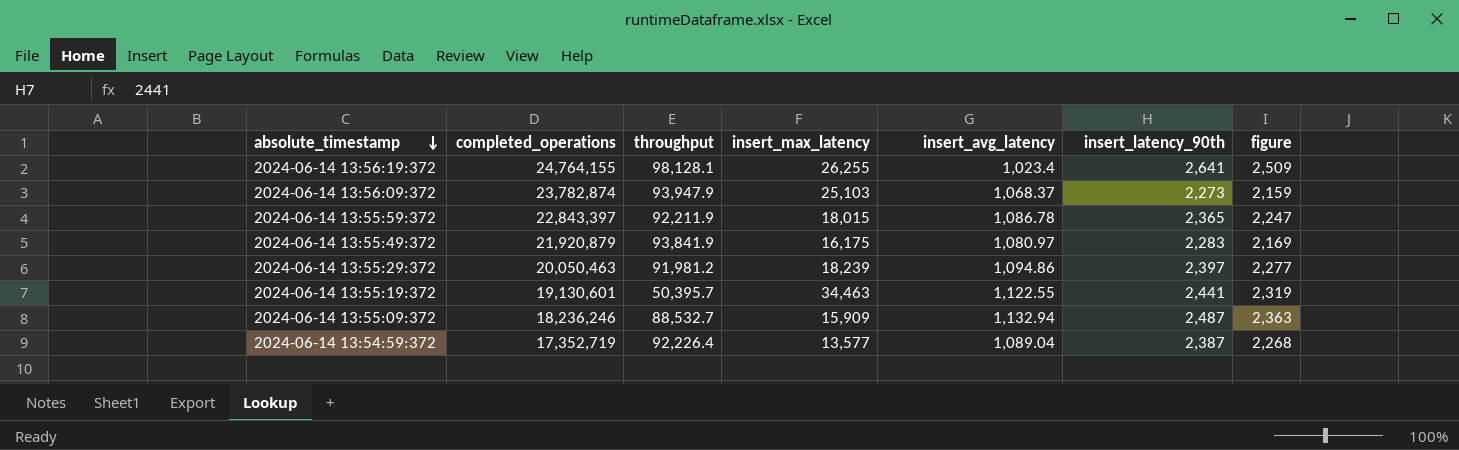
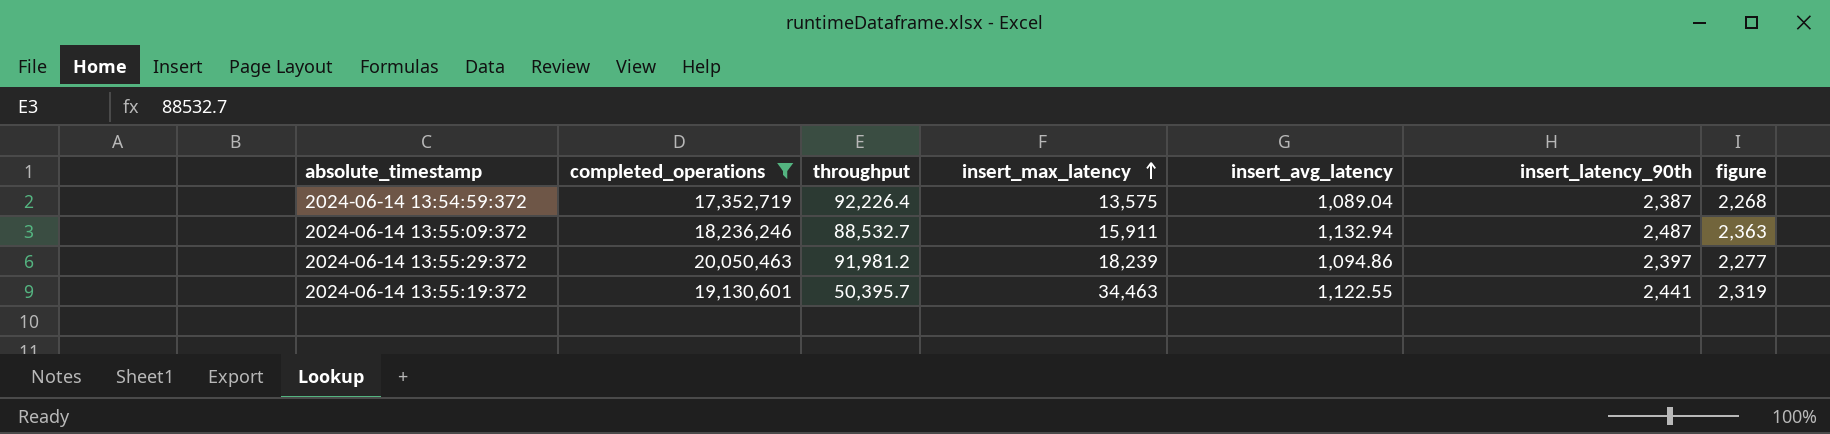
filter: none -> completed_operations <= 20,050,463
row order: absolute_timestamp descending -> insert_max_latency ascending
2024-06-14 13:54:59:372 | insert_max_latency: 13,577 -> 13,575
2024-06-14 13:55:09:372 | insert_max_latency: 15,909 -> 15,911

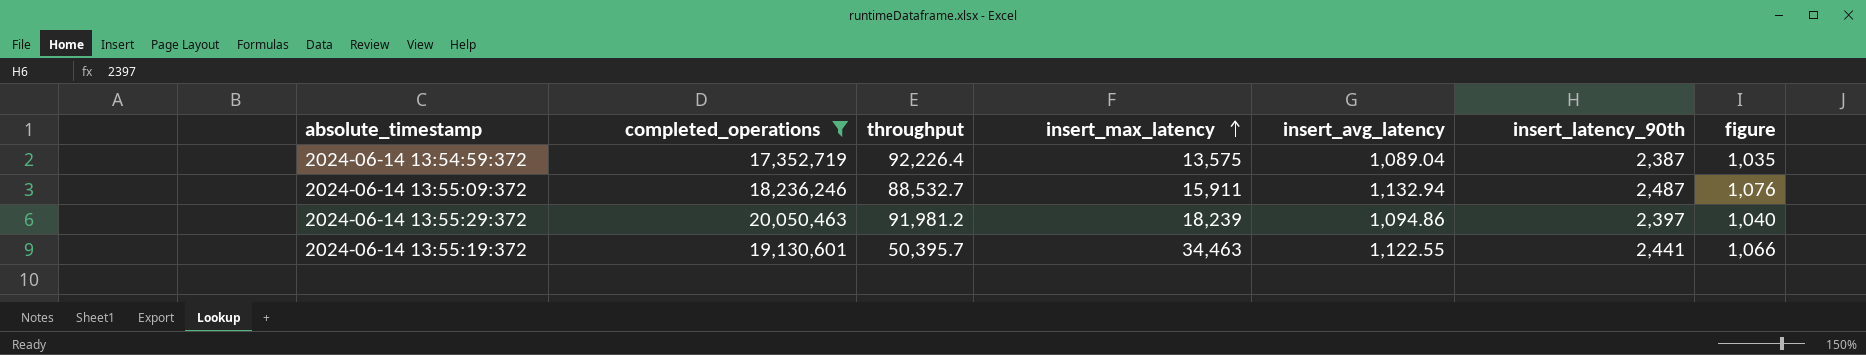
column figure | formula: [insert_latency_90th] * 0.95 -> [insert_avg_latency] * 0.95

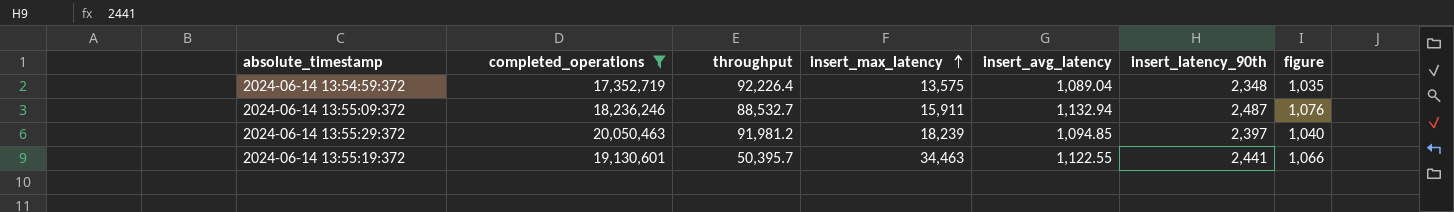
2024-06-14 13:54:59:372 | insert_latency_90th: 2,387 -> 2,348
2024-06-14 13:55:29:372 | insert_avg_latency: 1,094.86 -> 1,094.85

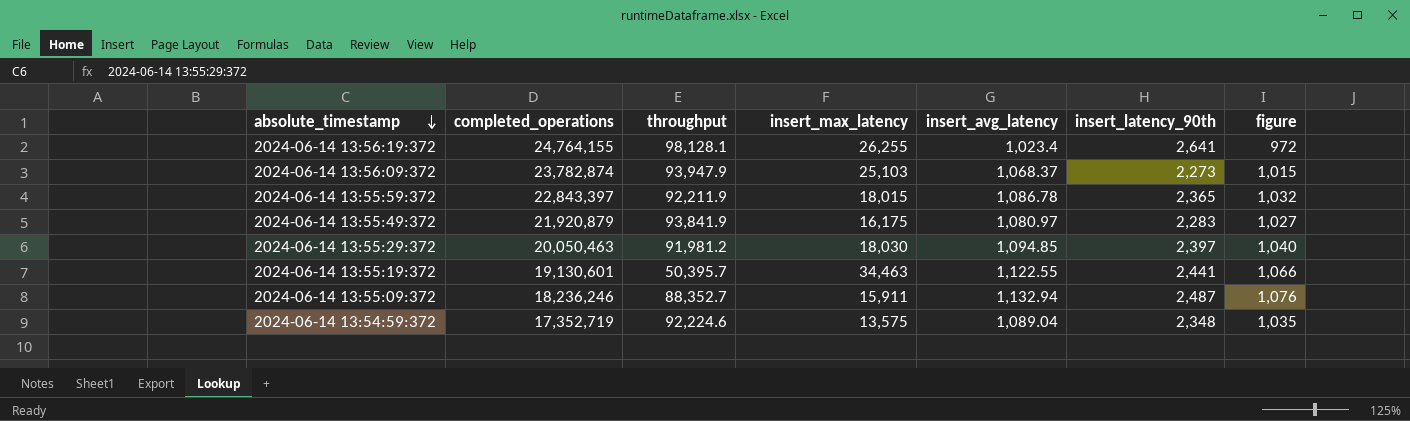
filter: completed_operations <= 20,050,463 -> none
row order: insert_max_latency ascending -> absolute_timestamp descending
2024-06-14 13:55:29:372 | insert_max_latency: 18,239 -> 18,030
2024-06-14 13:55:09:372 | throughput: 88,532.7 -> 88,352.7
2024-06-14 13:54:59:372 | throughput: 92,226.4 -> 92,224.6

